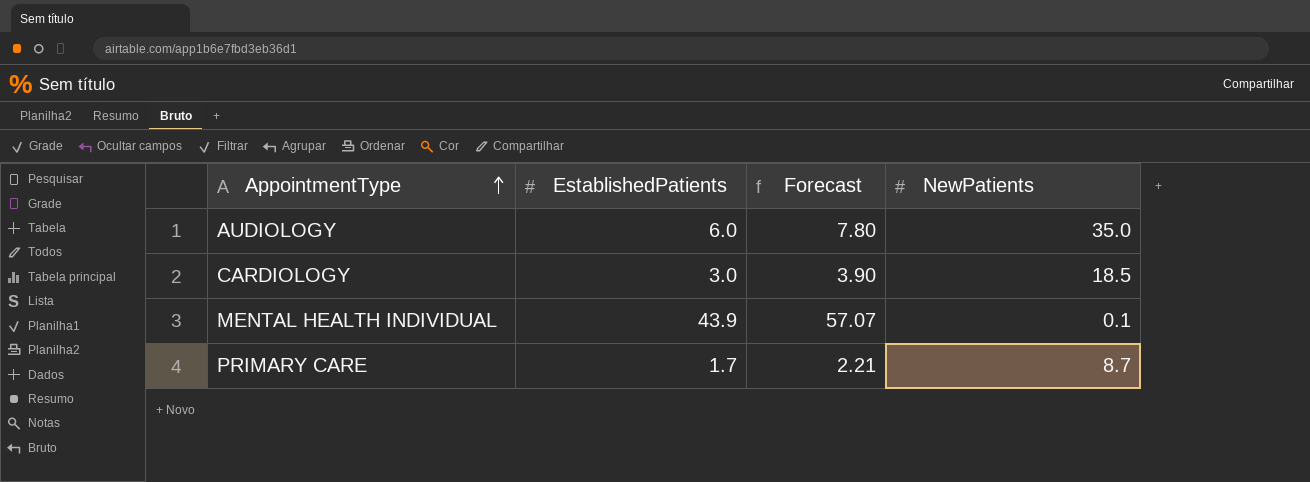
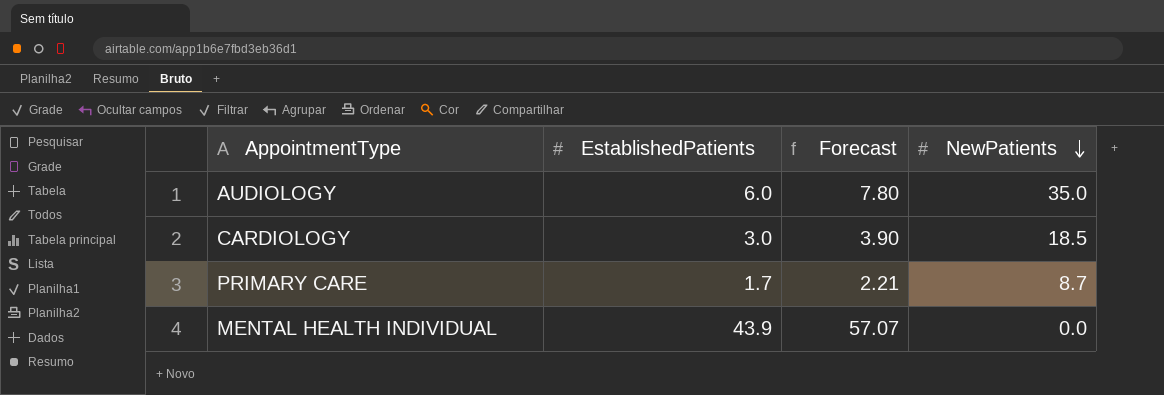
row order: AppointmentType ascending -> NewPatients descending
MENTAL HEALTH INDIVIDUAL | NewPatients: 0.1 -> 0.0

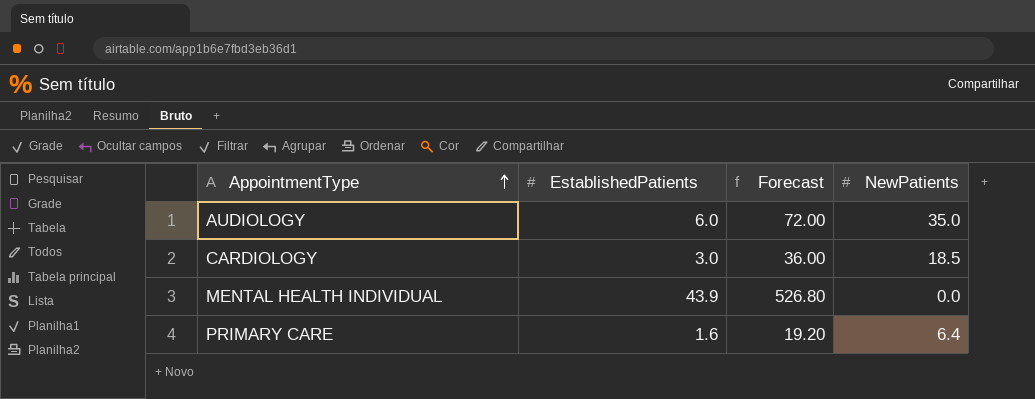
row order: NewPatients descending -> AppointmentType ascending
column Forecast | formula: [EstablishedPatients] * 1.3 -> [EstablishedPatients] * 12
PRIMARY CARE | EstablishedPatients: 1.7 -> 1.6
PRIMARY CARE | NewPatients: 8.7 -> 6.4

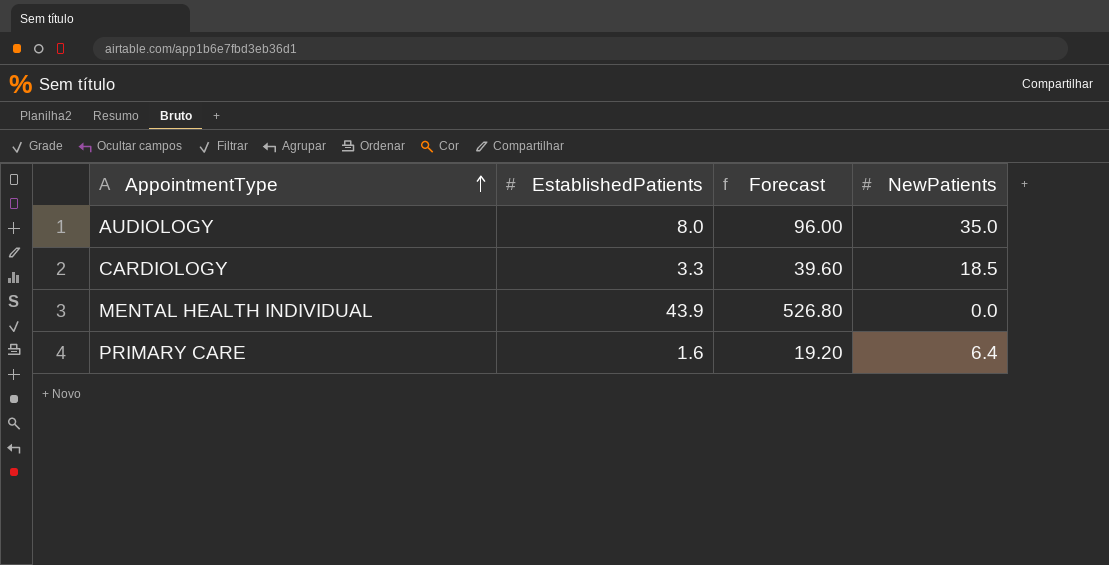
AUDIOLOGY | EstablishedPatients: 6.0 -> 8.0
AUDIOLOGY | Forecast: 72.00 -> 96.00
CARDIOLOGY | EstablishedPatients: 3.0 -> 3.3
CARDIOLOGY | Forecast: 36.00 -> 39.60

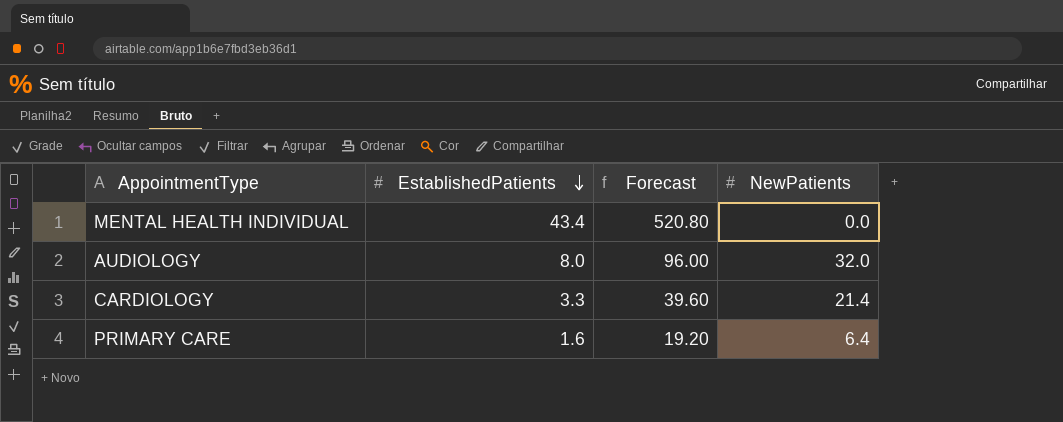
row order: AppointmentType ascending -> EstablishedPatients descending
MENTAL HEALTH INDIVIDUAL | EstablishedPatients: 43.9 -> 43.4
MENTAL HEALTH INDIVIDUAL | Forecast: 526.80 -> 520.80
AUDIOLOGY | NewPatients: 35.0 -> 32.0
CARDIOLOGY | NewPatients: 18.5 -> 21.4

